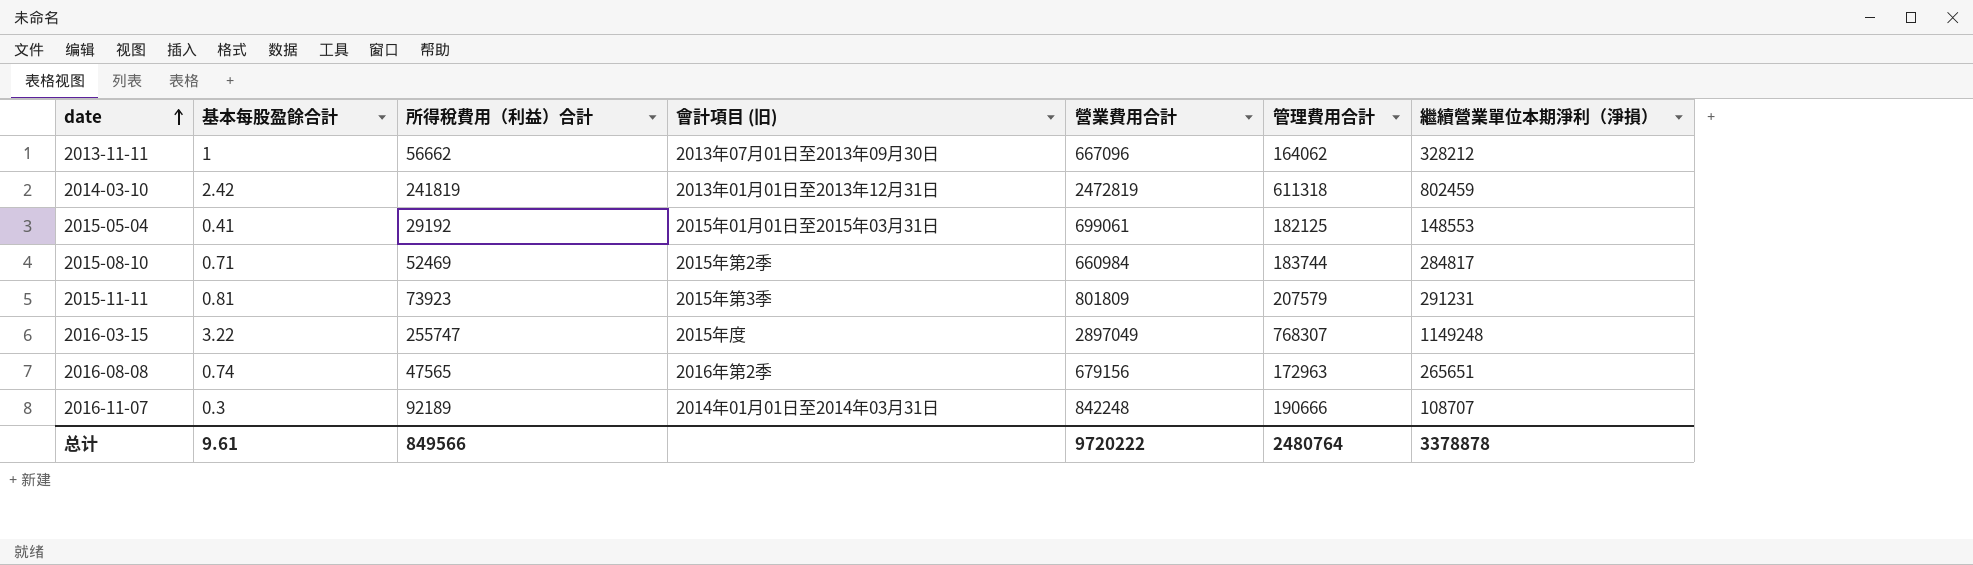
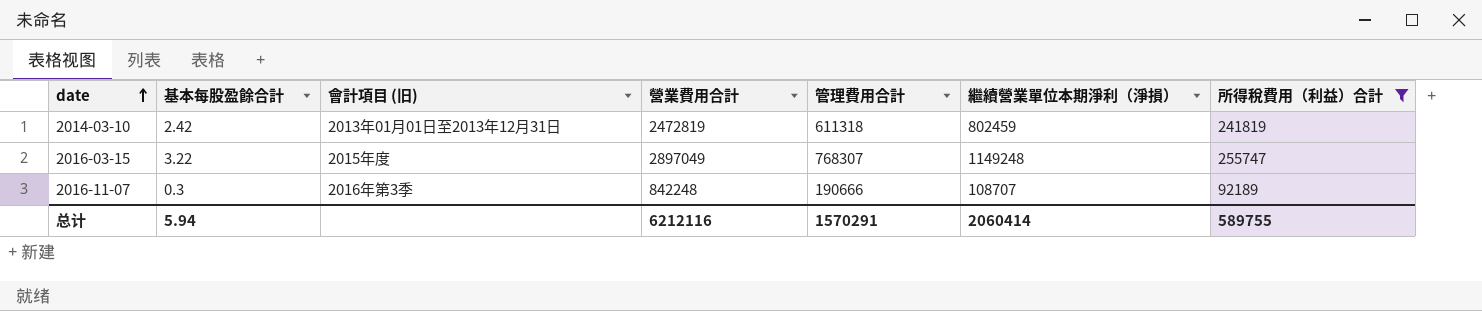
filter: none -> 所得稅費用（利益）合計 >= 92189
column 所得稅費用（利益）合計 | position: 3 -> 7
2016-11-07 | 會計項目 (旧): 2014年01月01日至2014年03月31日 -> 2016年第3季
总计 | 基本每股盈餘合計: 9.61 -> 5.94
总计 | 營業費用合計: 9720222 -> 6212116
总计 | 管理費用合計: 2480764 -> 1570291
总计 | 繼續營業單位本期淨利（淨損）: 3378878 -> 2060414
总计 | 所得稅費用（利益）合計: 849566 -> 589755

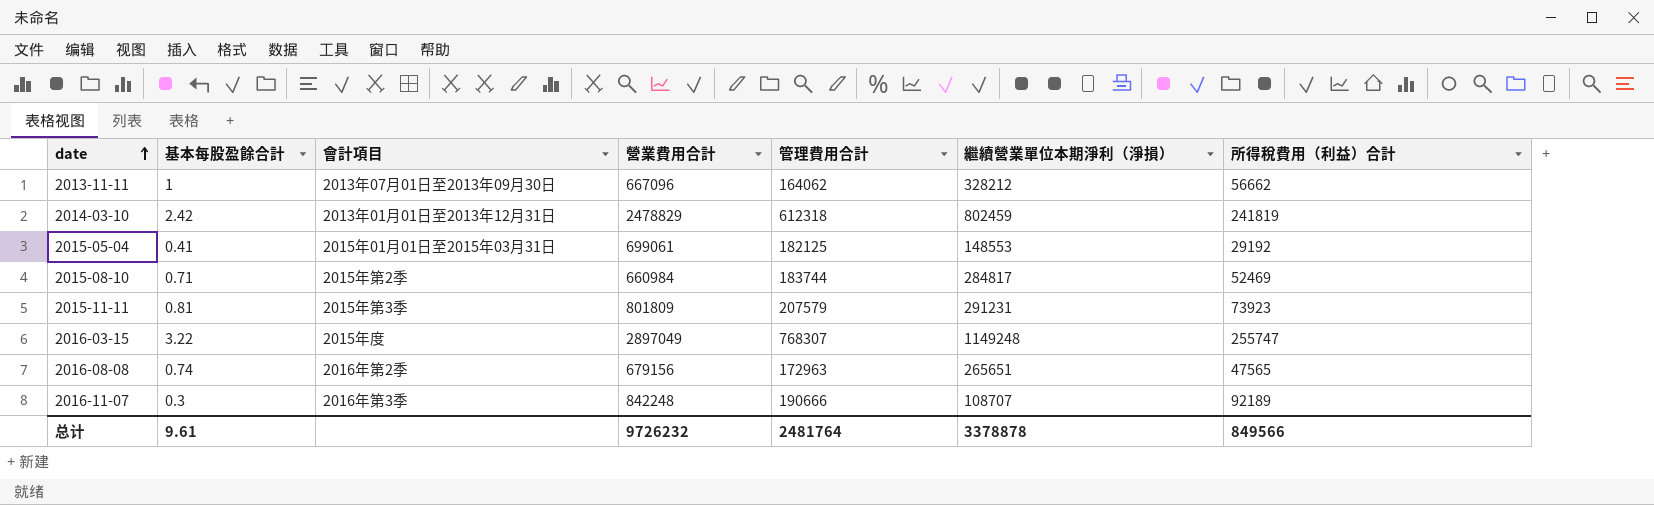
filter: 所得稅費用（利益）合計 >= 92189 -> none
column name: 會計項目 (旧) -> 會計項目
2014-03-10 | 營業費用合計: 2472819 -> 2478829
2014-03-10 | 管理費用合計: 611318 -> 612318
总计 | 基本每股盈餘合計: 5.94 -> 9.61
总计 | 營業費用合計: 6212116 -> 9726232
总计 | 管理費用合計: 1570291 -> 2481764
总计 | 繼續營業單位本期淨利（淨損）: 2060414 -> 3378878
总计 | 所得稅費用（利益）合計: 589755 -> 849566

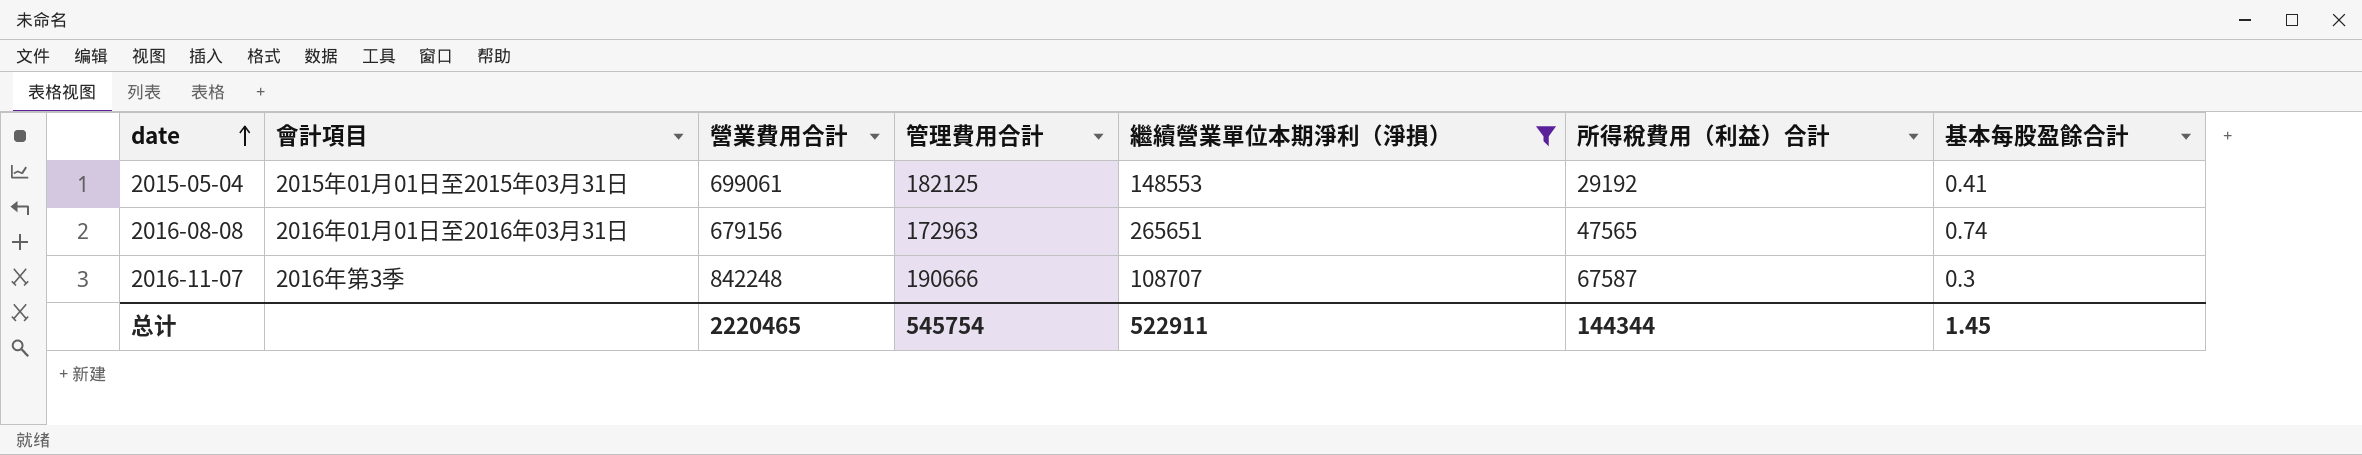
filter: none -> 繼續營業單位本期淨利（淨損） <= 265651
column 基本每股盈餘合計 | position: 2 -> 7
2016-08-08 | 會計項目: 2016年第2季 -> 2016年01月01日至2016年03月31日
2016-11-07 | 所得稅費用（利益）合計: 92189 -> 67587
总计 | 營業費用合計: 9726232 -> 2220465
总计 | 管理費用合計: 2481764 -> 545754
总计 | 繼續營業單位本期淨利（淨損）: 3378878 -> 522911
总计 | 所得稅費用（利益）合計: 849566 -> 144344
总计 | 基本每股盈餘合計: 9.61 -> 1.45

